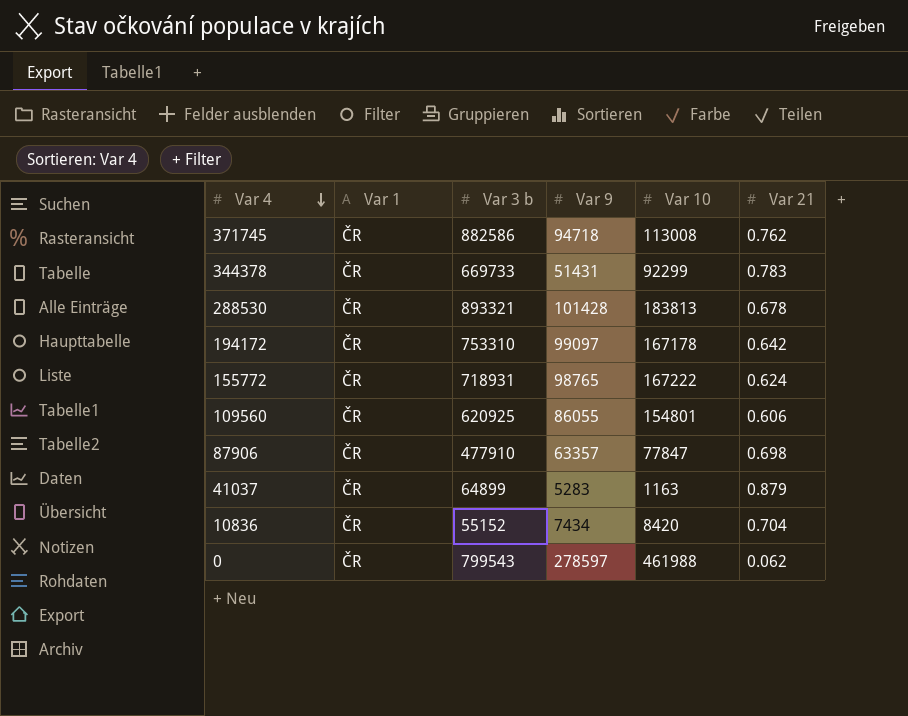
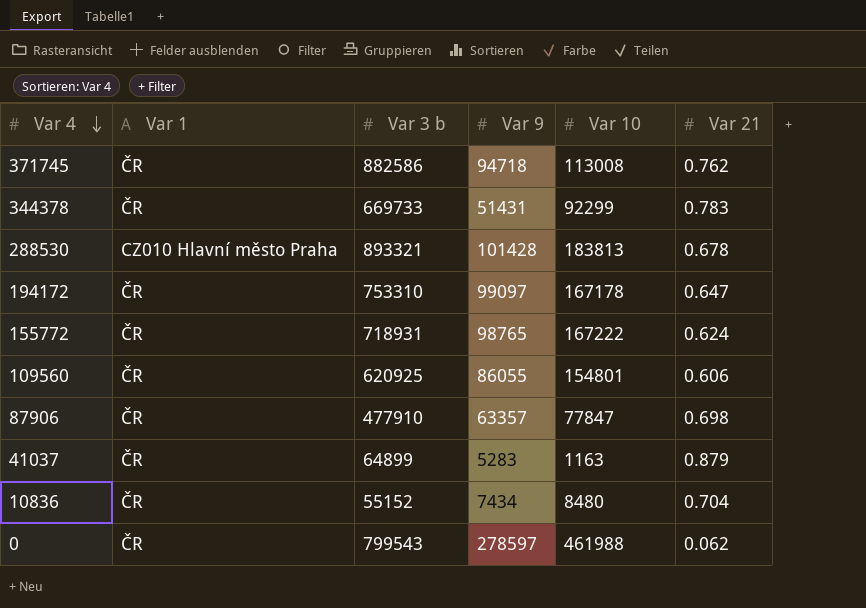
288530 | Var 1: ČR -> CZ010 Hlavní město Praha
194172 | Var 21: 0.642 -> 0.647
10836 | Var 10: 8420 -> 8480

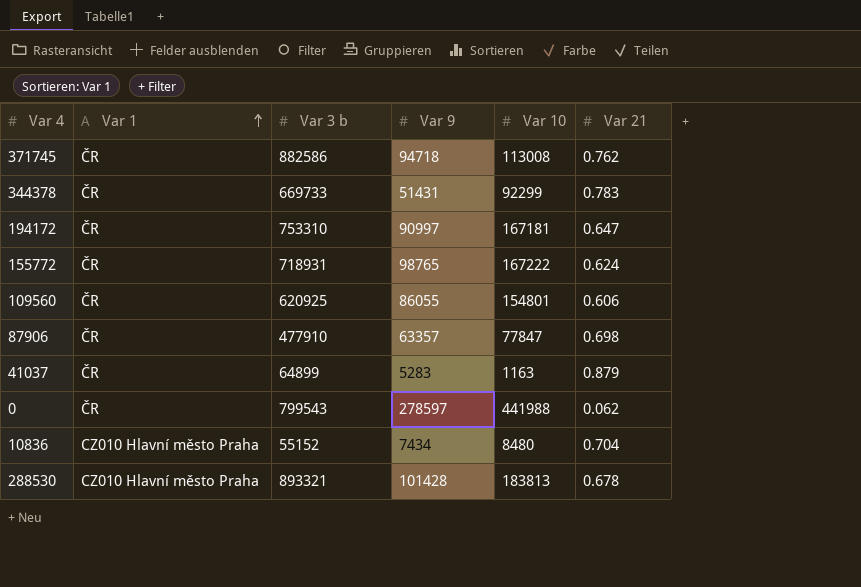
row order: Var 4 descending -> Var 1 ascending
194172 | Var 9: 99097 -> 90997
194172 | Var 10: 167178 -> 167181
0 | Var 10: 461988 -> 441988
10836 | Var 1: ČR -> CZ010 Hlavní město Praha

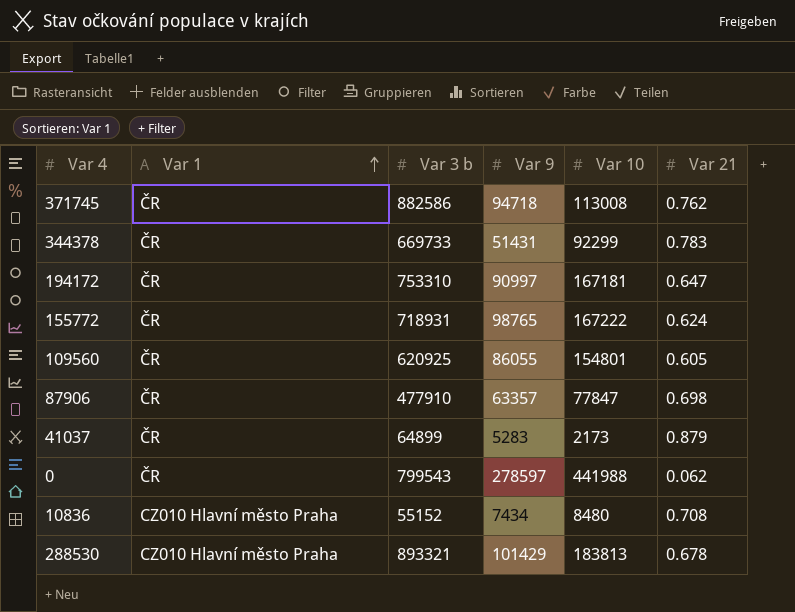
109560 | Var 21: 0.606 -> 0.605
41037 | Var 10: 1163 -> 2173
10836 | Var 21: 0.704 -> 0.708
288530 | Var 9: 101428 -> 101429

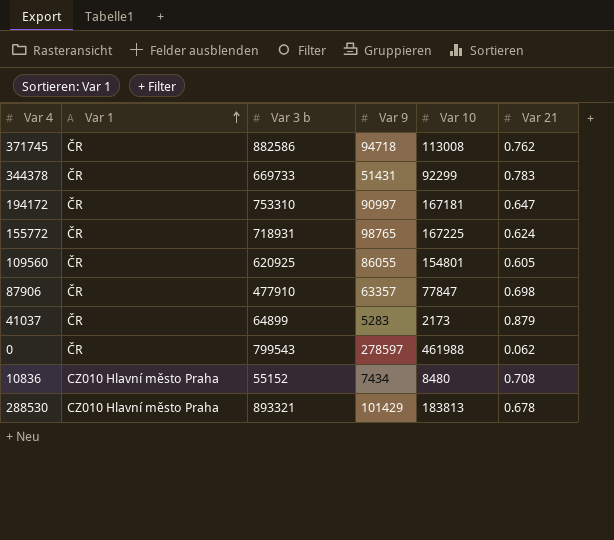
155772 | Var 10: 167222 -> 167225
0 | Var 10: 441988 -> 461988

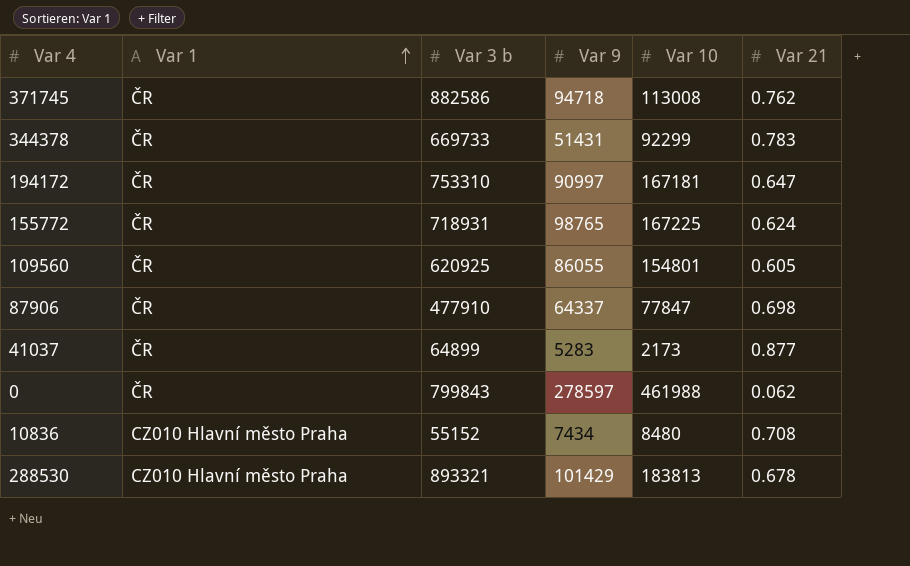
87906 | Var 9: 63357 -> 64337
41037 | Var 21: 0.879 -> 0.877
0 | Var 3 b: 799543 -> 799843

